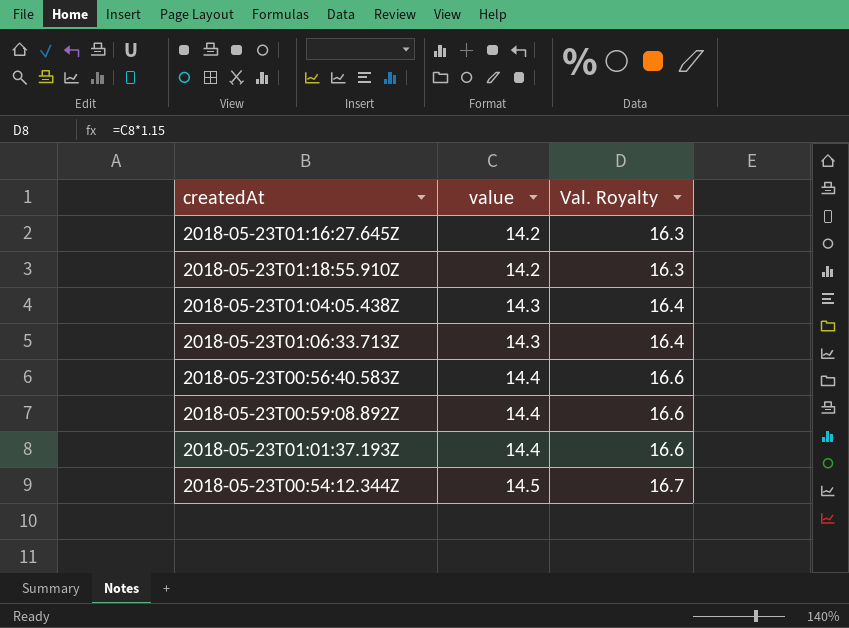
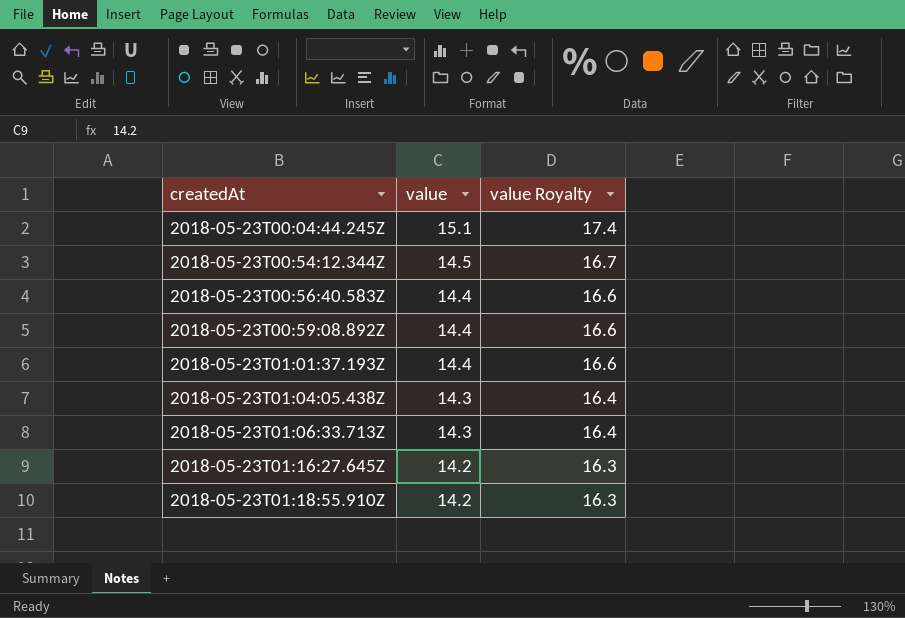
row order: value ascending -> createdAt ascending
column name: Val. Royalty -> value Royalty
row 2018-05-23T00:04:44.245Z: none -> 15.1 | 17.4

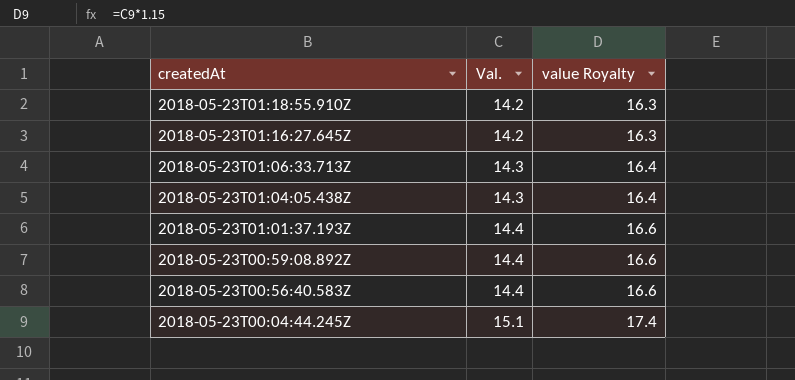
row order: createdAt ascending -> createdAt descending
column name: value -> Val.
row 2018-05-23T00:54:12.344Z: 14.5 | 16.7 -> none

